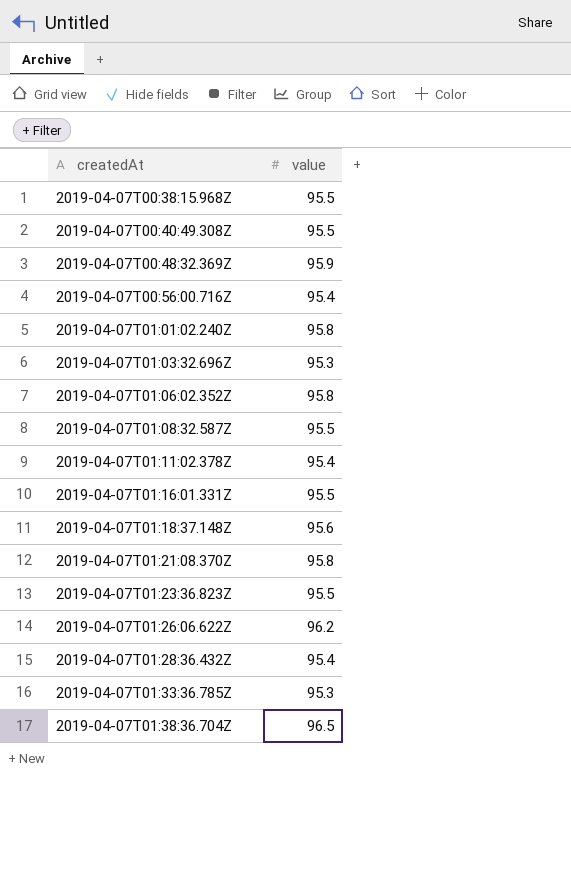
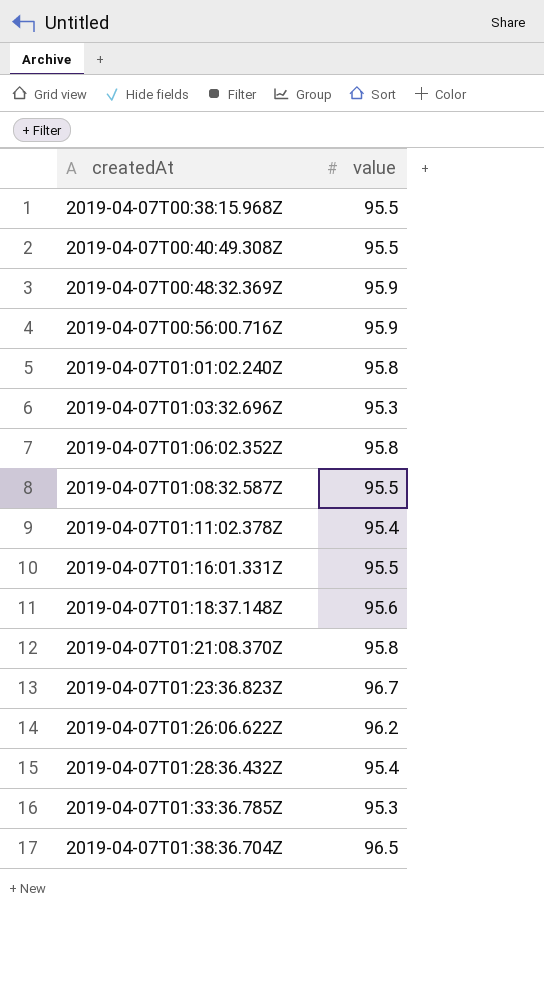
2019-04-07T00:56:00.716Z | value: 95.4 -> 95.9
2019-04-07T01:23:36.823Z | value: 95.5 -> 96.7

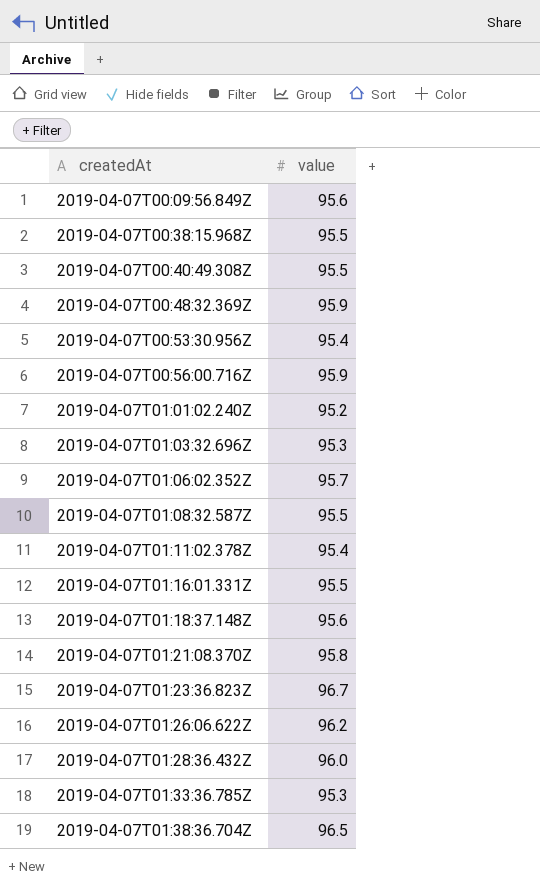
row 2019-04-07T00:09:56.849Z: none -> 95.6
row 2019-04-07T00:53:30.956Z: none -> 95.4
2019-04-07T01:01:02.240Z | value: 95.8 -> 95.2
2019-04-07T01:06:02.352Z | value: 95.8 -> 95.7
2019-04-07T01:28:36.432Z | value: 95.4 -> 96.0

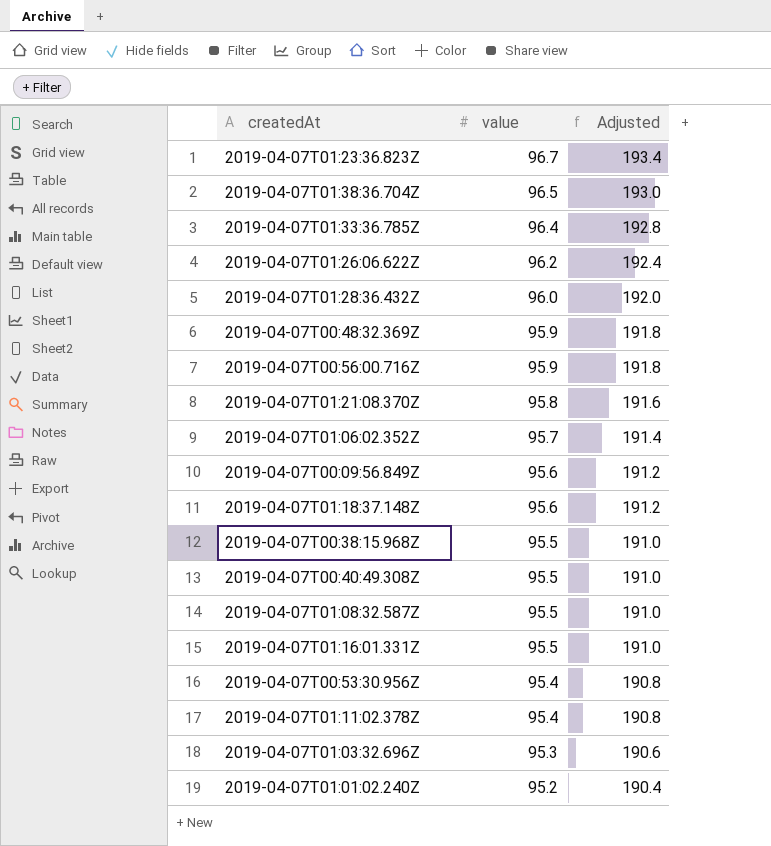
row order: createdAt ascending -> value descending
column Adjusted | formula: none -> [value] * 2
2019-04-07T01:33:36.785Z | value: 95.3 -> 96.4

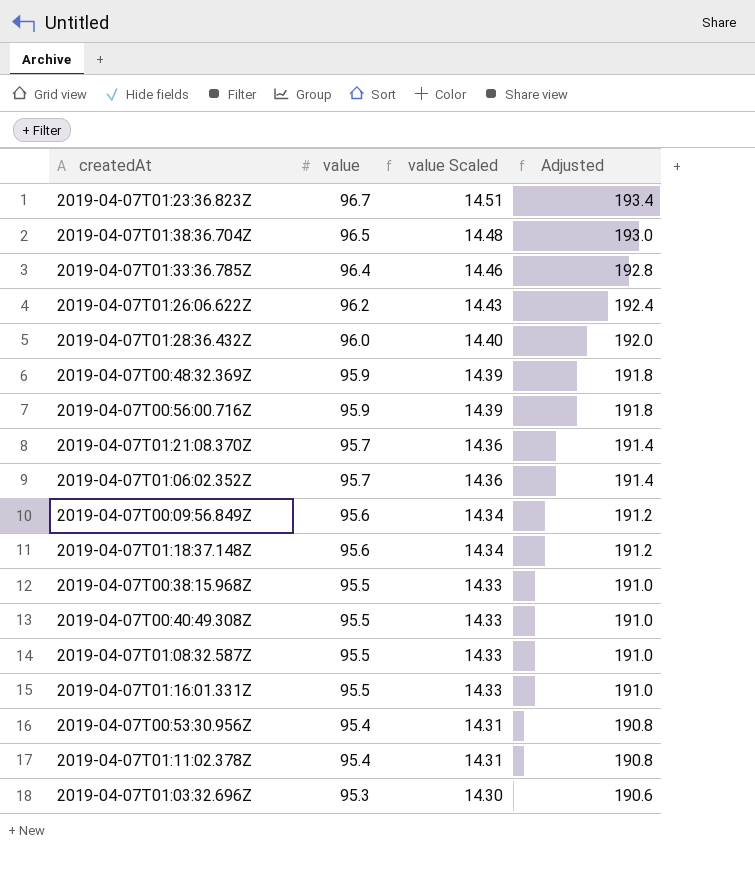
column value Scaled | formula: none -> [value] * 0.15
row 2019-04-07T01:01:02.240Z: 95.2 | 190.4 -> none
2019-04-07T01:21:08.370Z | value: 95.8 -> 95.7
2019-04-07T01:21:08.370Z | Adjusted: 191.6 -> 191.4

